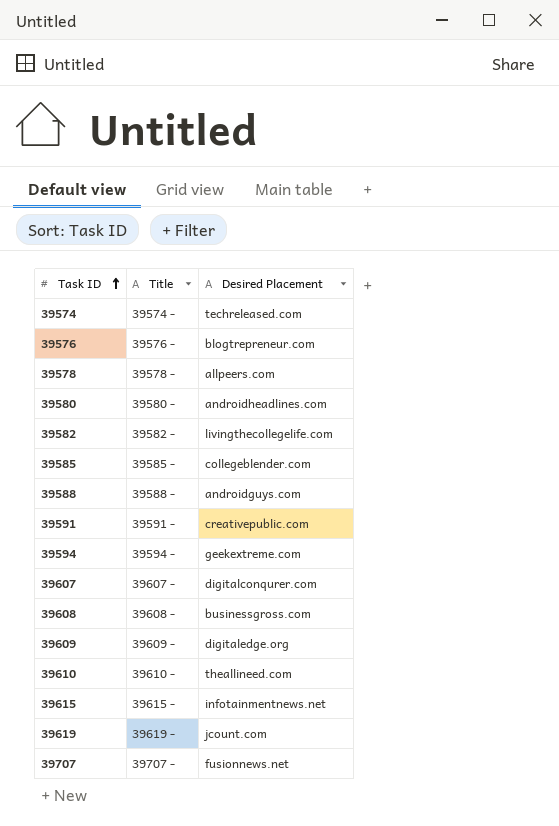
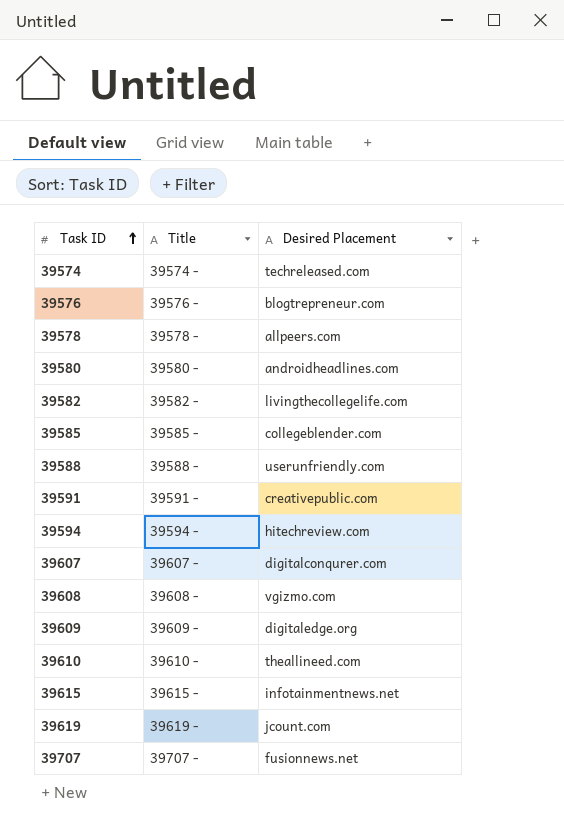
39588 | Desired Placement: androidguys.com -> userunfriendly.com
39594 | Desired Placement: geekextreme.com -> hitechreview.com
39608 | Desired Placement: businessgross.com -> vgizmo.com

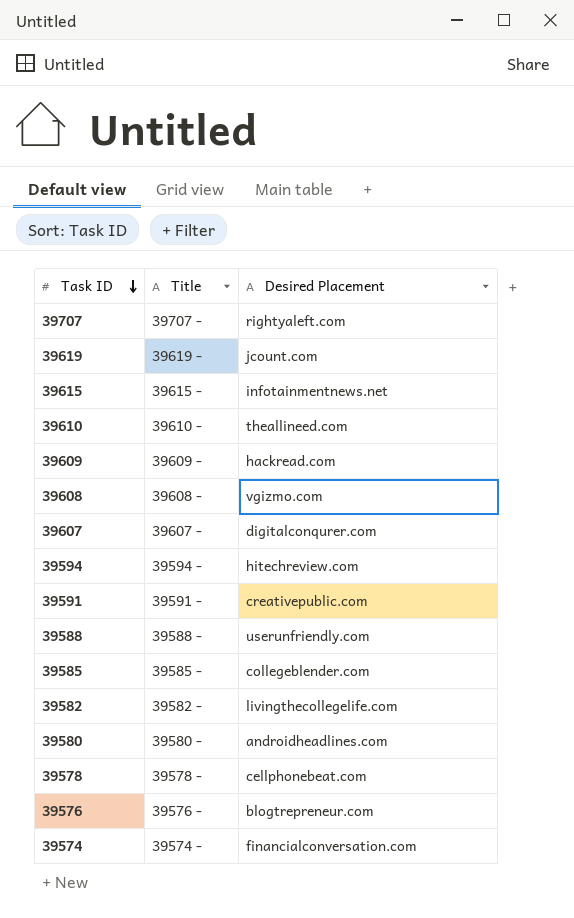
row order: Task ID ascending -> Task ID descending
39707 | Desired Placement: fusionnews.net -> rightyaleft.com
39609 | Desired Placement: digitaledge.org -> hackread.com
39578 | Desired Placement: allpeers.com -> cellphonebeat.com
39574 | Desired Placement: techreleased.com -> financialconversation.com

